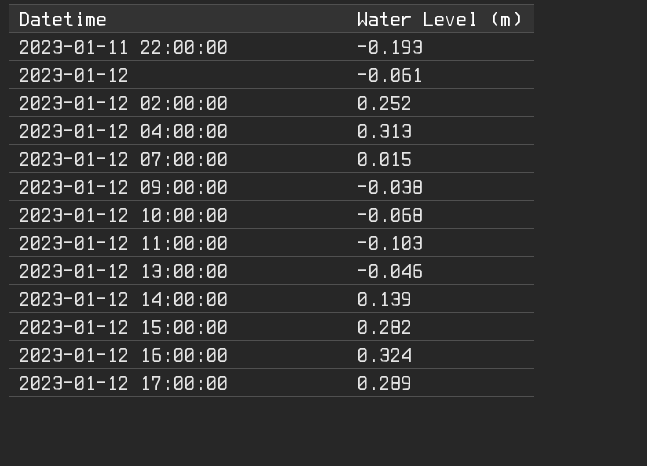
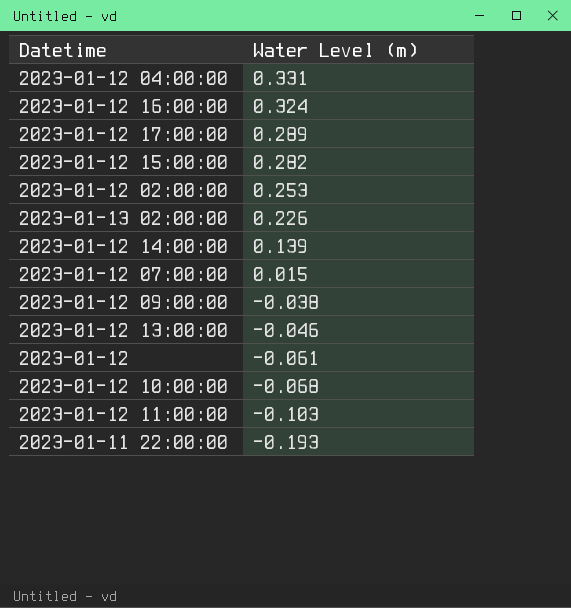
row order: Datetime ascending -> Water Level (m) descending
2023-01-12 04:00:00 | Water Level (m): 0.313 -> 0.331
2023-01-12 02:00:00 | Water Level (m): 0.252 -> 0.253
row 2023-01-13 02:00:00: none -> 0.226

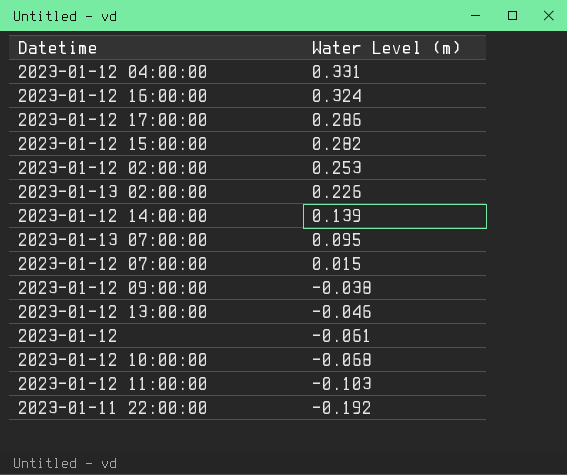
2023-01-12 17:00:00 | Water Level (m): 0.289 -> 0.286
row 2023-01-13 07:00:00: none -> 0.095
2023-01-11 22:00:00 | Water Level (m): -0.193 -> -0.192

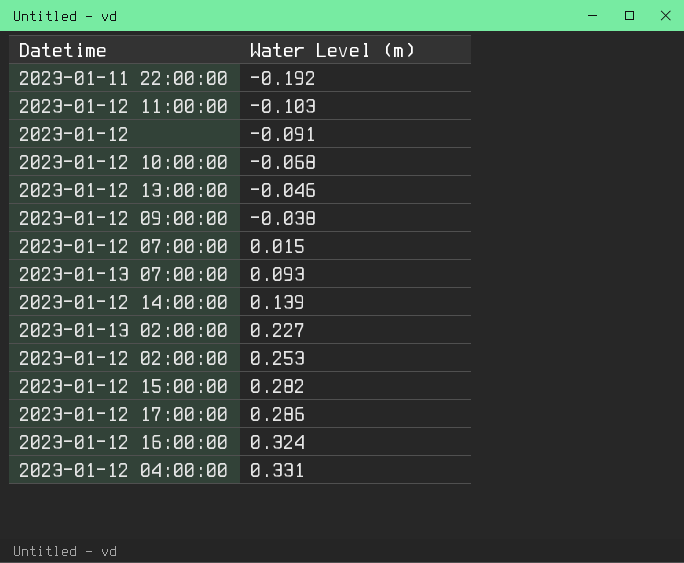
row order: Water Level (m) descending -> Water Level (m) ascending
2023-01-12 | Water Level (m): -0.061 -> -0.091
2023-01-13 07:00:00 | Water Level (m): 0.095 -> 0.093
2023-01-13 02:00:00 | Water Level (m): 0.226 -> 0.227

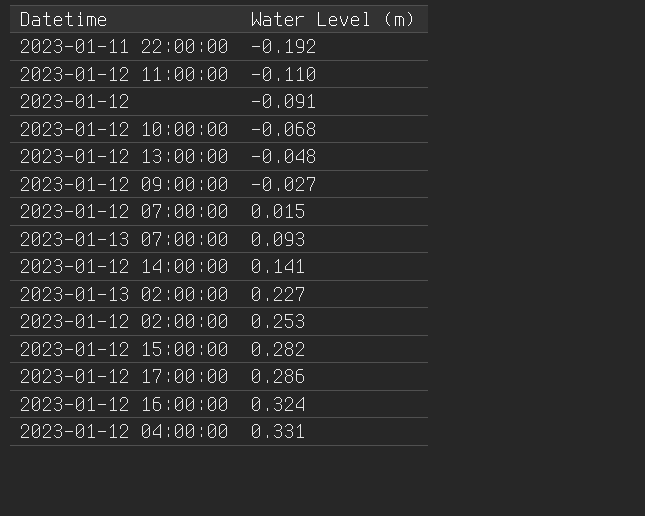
2023-01-12 11:00:00 | Water Level (m): -0.103 -> -0.110
2023-01-12 13:00:00 | Water Level (m): -0.046 -> -0.048
2023-01-12 09:00:00 | Water Level (m): -0.038 -> -0.027
2023-01-12 14:00:00 | Water Level (m): 0.139 -> 0.141

